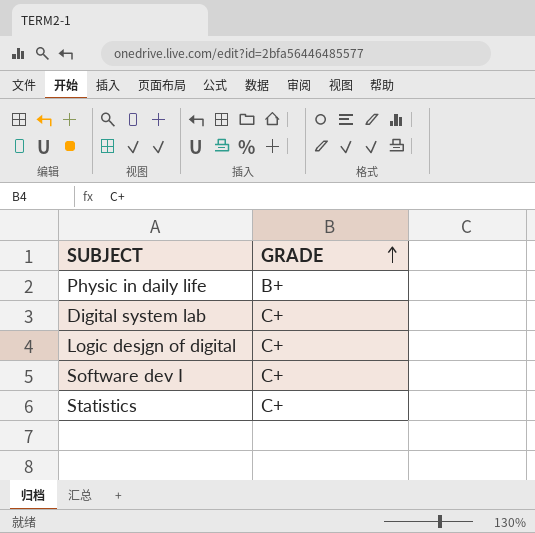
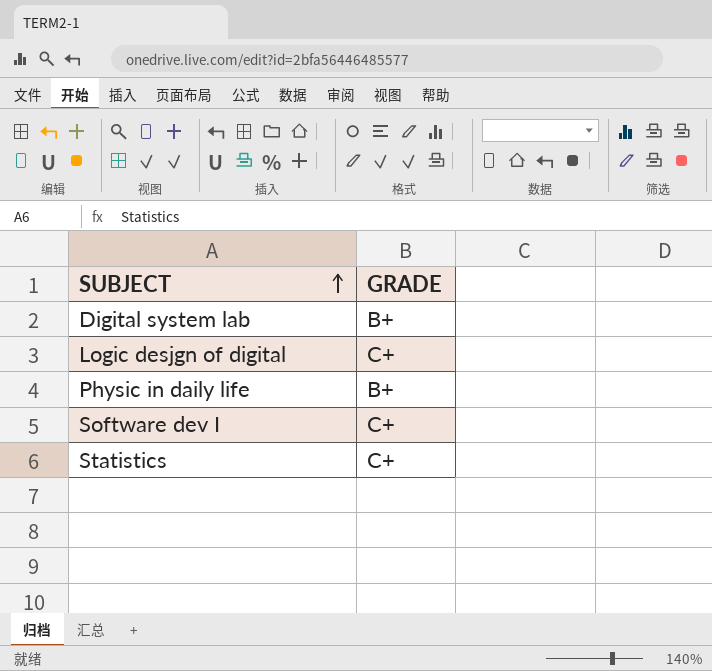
row order: GRADE ascending -> SUBJECT ascending
Digital system lab | GRADE: C+ -> B+

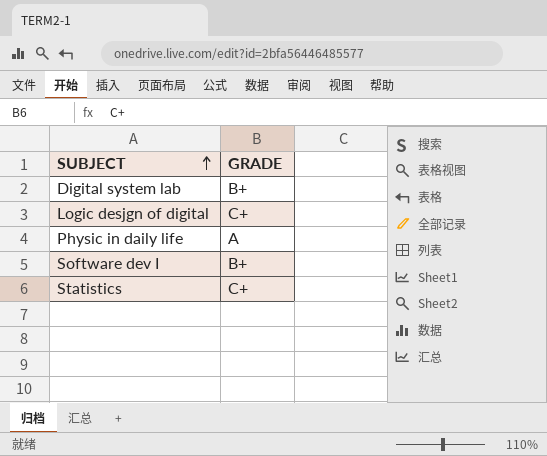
Physic in daily life | GRADE: B+ -> A
Software dev I | GRADE: C+ -> B+

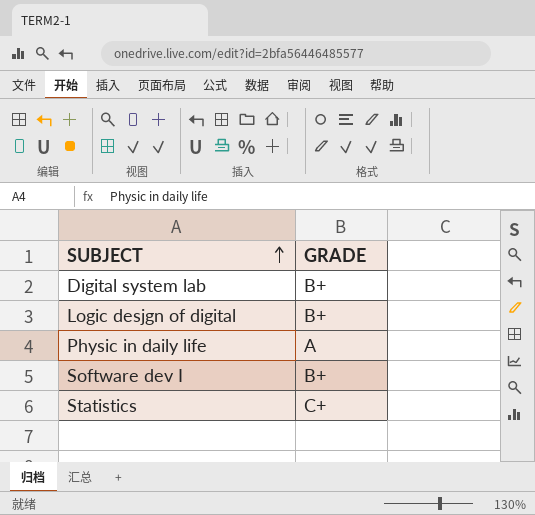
Logic desjgn of digital | GRADE: C+ -> B+

